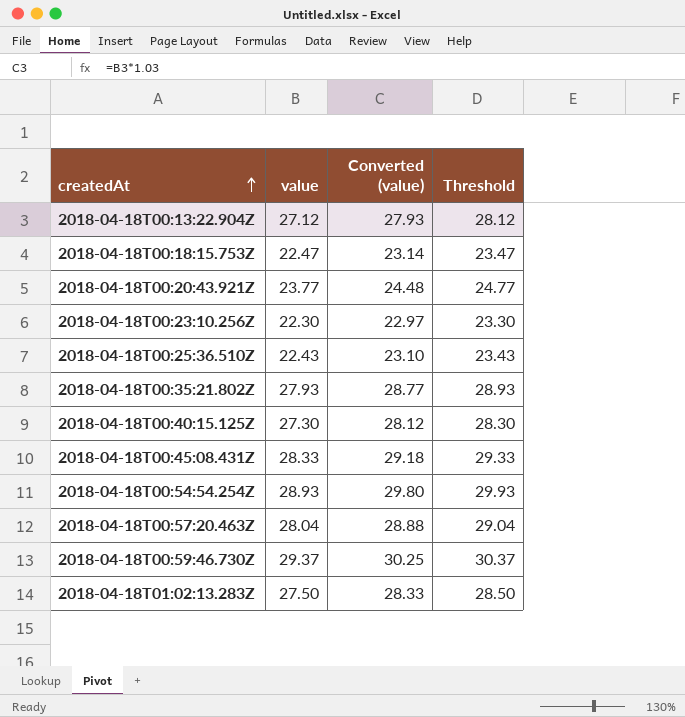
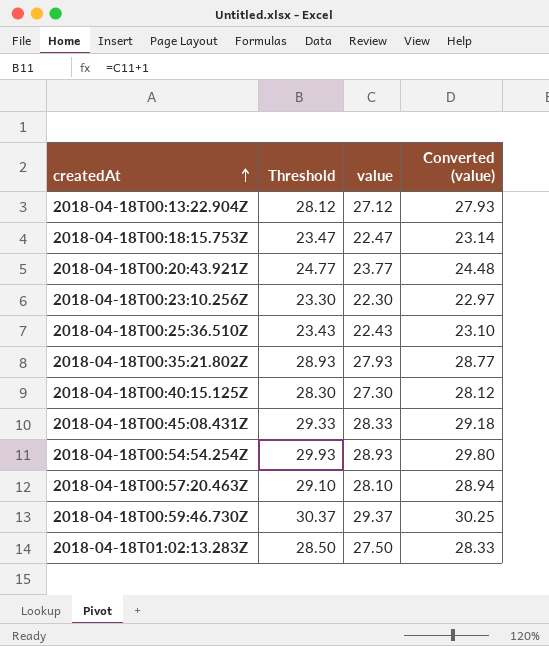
column Threshold | position: 4 -> 2
2018-04-18T00:57:20.463Z | Threshold: 29.04 -> 29.10
2018-04-18T00:57:20.463Z | value: 28.04 -> 28.10
2018-04-18T00:57:20.463Z | Converted (value): 28.88 -> 28.94

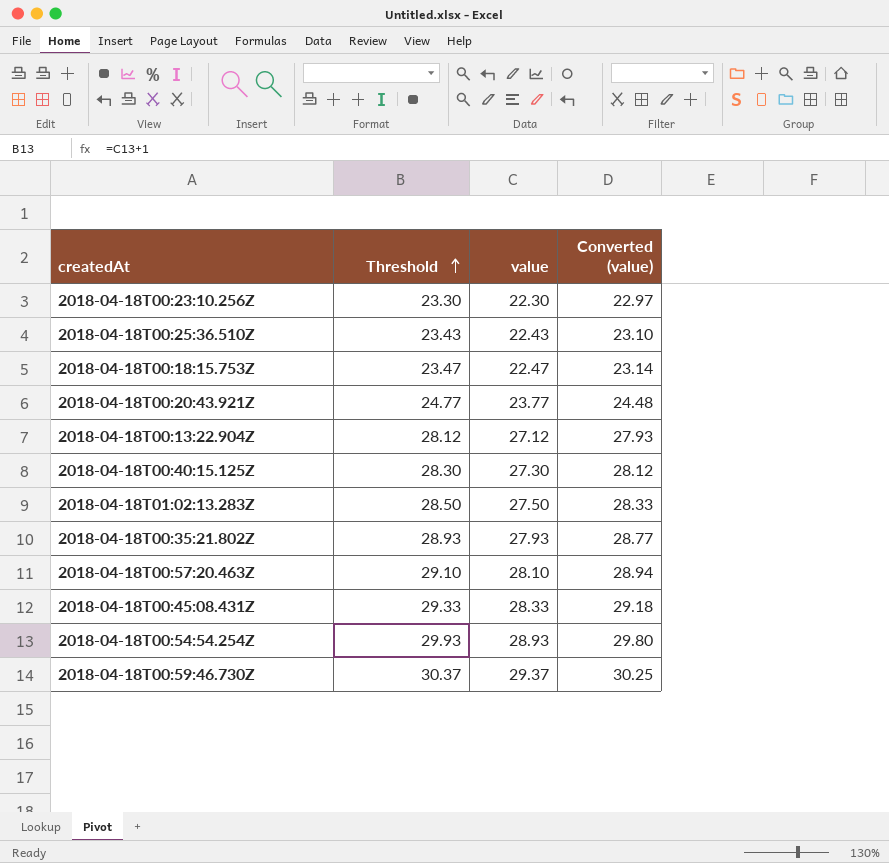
row order: createdAt ascending -> Threshold ascending

